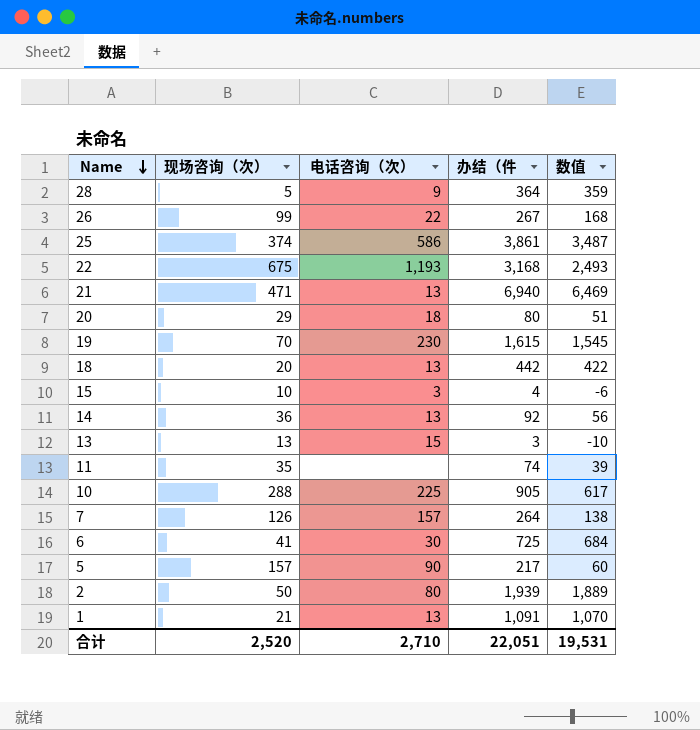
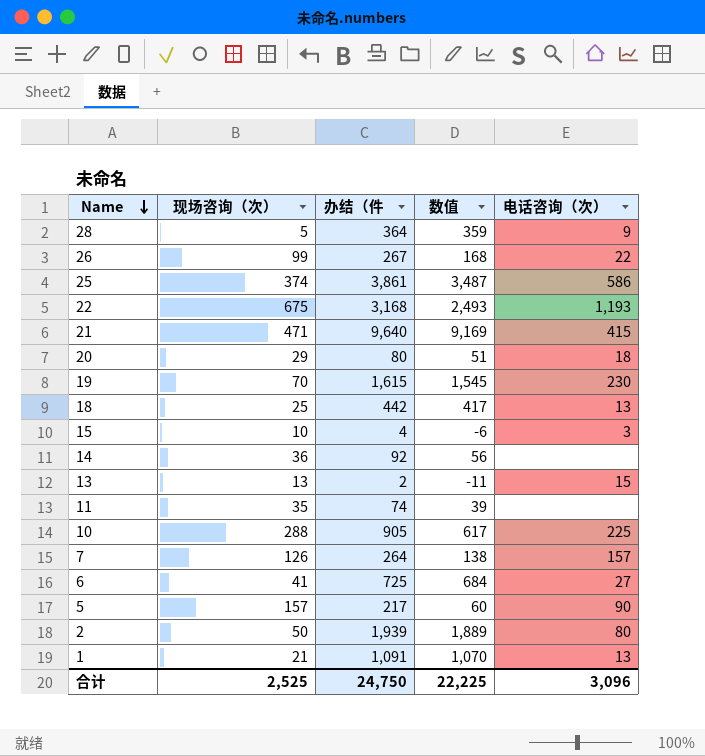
column 电话咨询（次） | position: 3 -> 5
21 | 办结（件: 6,940 -> 9,640
21 | 数值: 6,469 -> 9,169
21 | 电话咨询（次）: 13 -> 415
18 | 现场咨询（次）: 20 -> 25
18 | 数值: 422 -> 417
14 | 电话咨询（次）: 13 -> none
13 | 办结（件: 3 -> 2
13 | 数值: -10 -> -11
6 | 电话咨询（次）: 30 -> 27
合计 | 现场咨询（次）: 2,520 -> 2,525
合计 | 办结（件: 22,051 -> 24,750
合计 | 数值: 19,531 -> 22,225
合计 | 电话咨询（次）: 2,710 -> 3,096

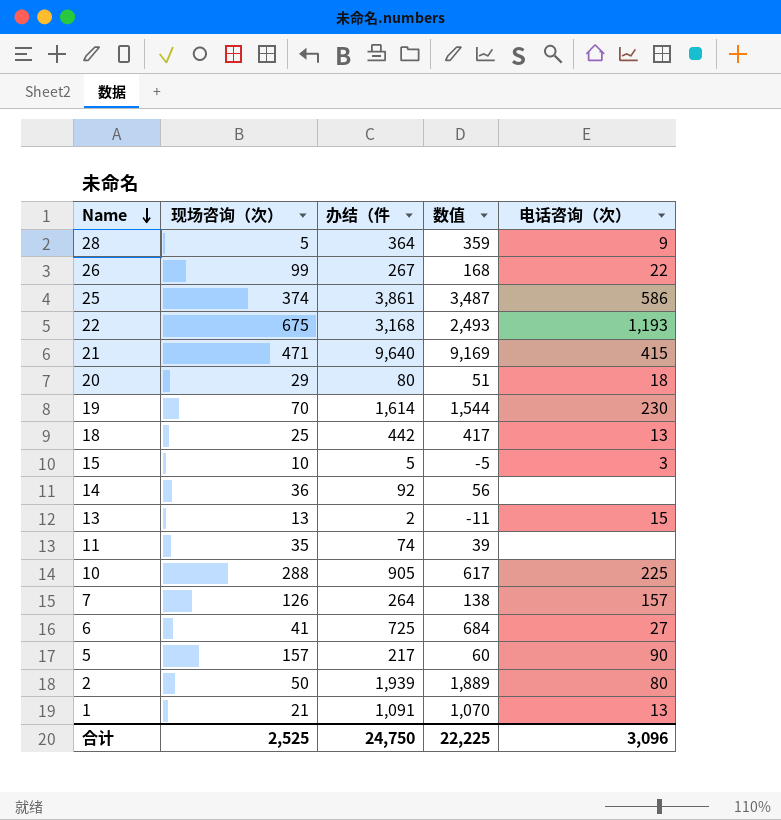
19 | 办结（件: 1,615 -> 1,614
19 | 数值: 1,545 -> 1,544
15 | 办结（件: 4 -> 5
15 | 数值: -6 -> -5

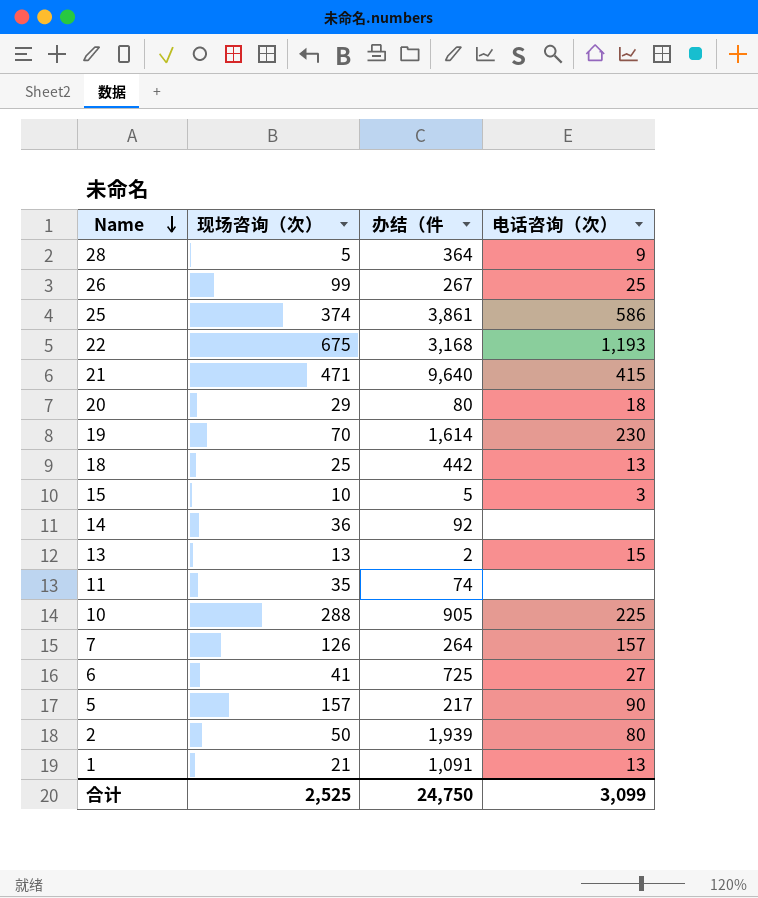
column 数值 | formula: [办结（件] - [现场咨询（次）] -> none
26 | 电话咨询（次）: 22 -> 25
合计 | 电话咨询（次）: 3,096 -> 3,099

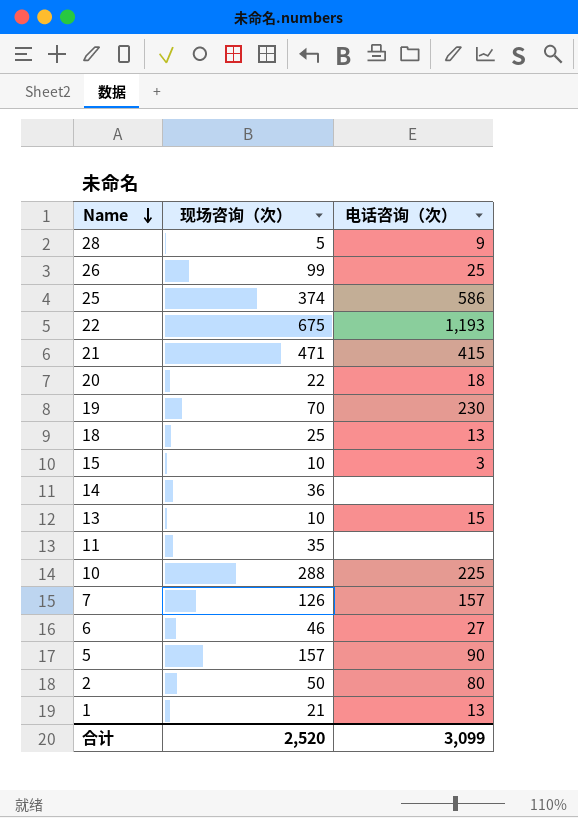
column 办结（件 | position: 3 -> none
20 | 现场咨询（次）: 29 -> 22
13 | 现场咨询（次）: 13 -> 10
6 | 现场咨询（次）: 41 -> 46
合计 | 现场咨询（次）: 2,525 -> 2,520

